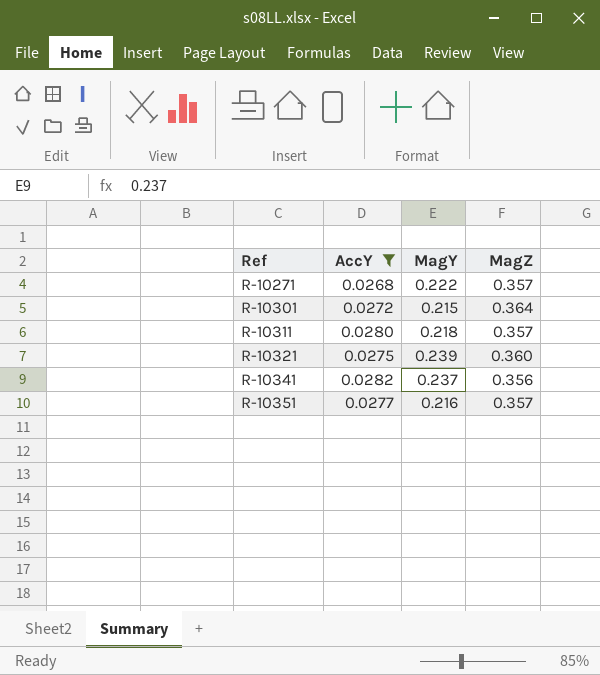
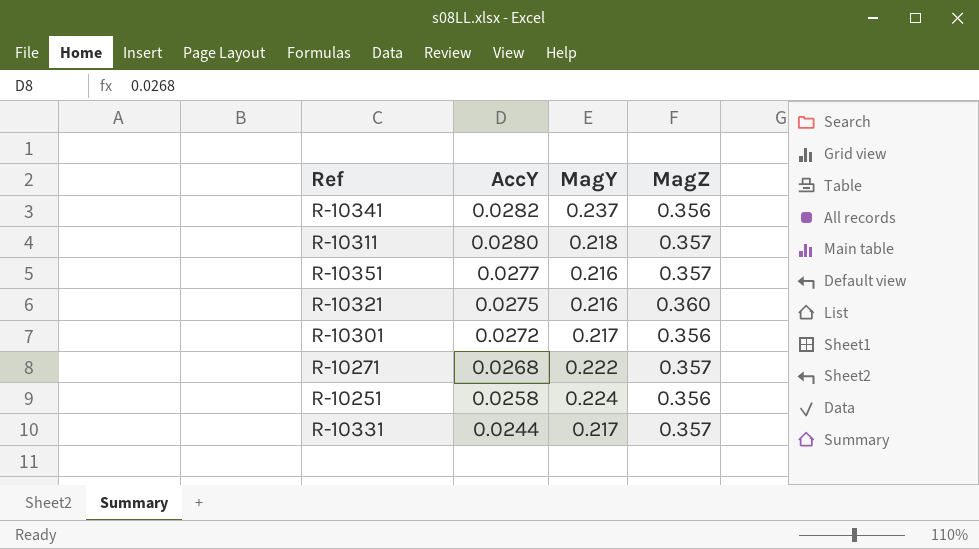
filter: AccY >= 0.0268 -> none
row order: Ref ascending -> AccY descending
R-10321 | MagY: 0.239 -> 0.216
R-10301 | MagY: 0.215 -> 0.217
R-10301 | MagZ: 0.364 -> 0.356

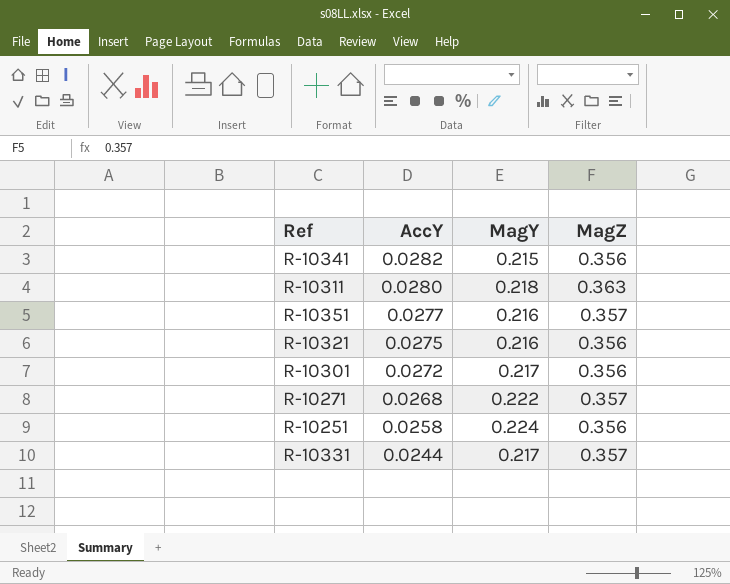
R-10341 | MagY: 0.237 -> 0.215
R-10311 | MagZ: 0.357 -> 0.363
R-10321 | MagZ: 0.360 -> 0.356

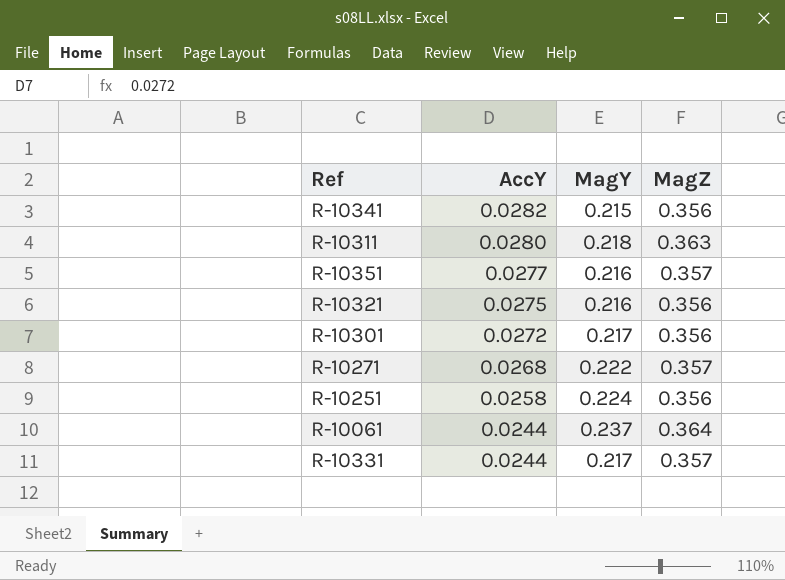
row R-10061: none -> 0.0244 | 0.237 | 0.364

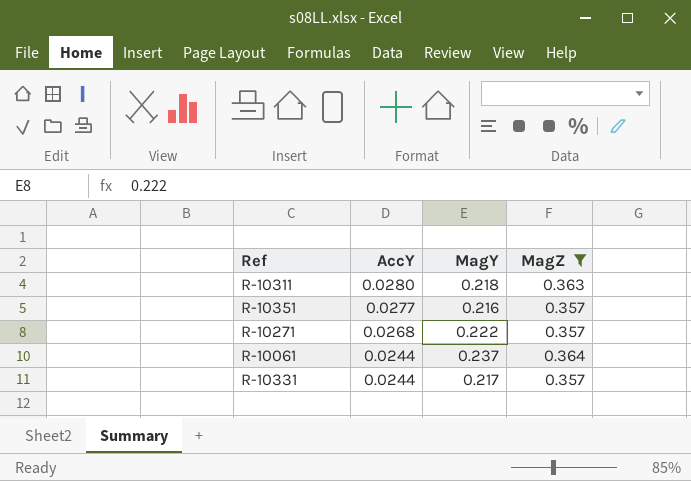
filter: none -> MagZ != 0.356

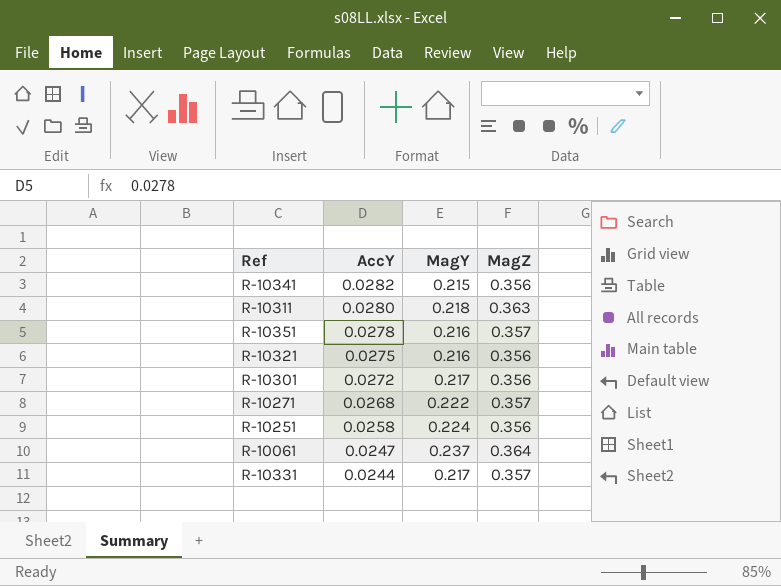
filter: MagZ != 0.356 -> none
R-10351 | AccY: 0.0277 -> 0.0278
R-10061 | AccY: 0.0244 -> 0.0247

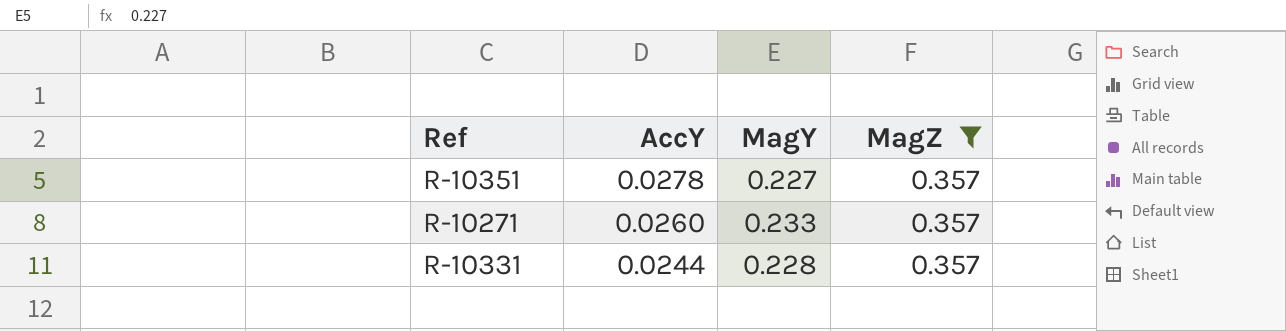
filter: none -> MagZ = 0.357
R-10351 | MagY: 0.216 -> 0.227
R-10271 | AccY: 0.0268 -> 0.0260
R-10271 | MagY: 0.222 -> 0.233
R-10331 | MagY: 0.217 -> 0.228

